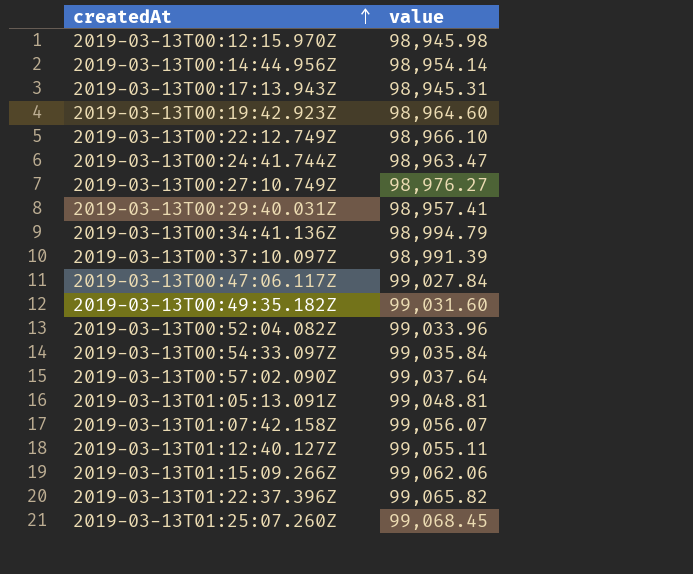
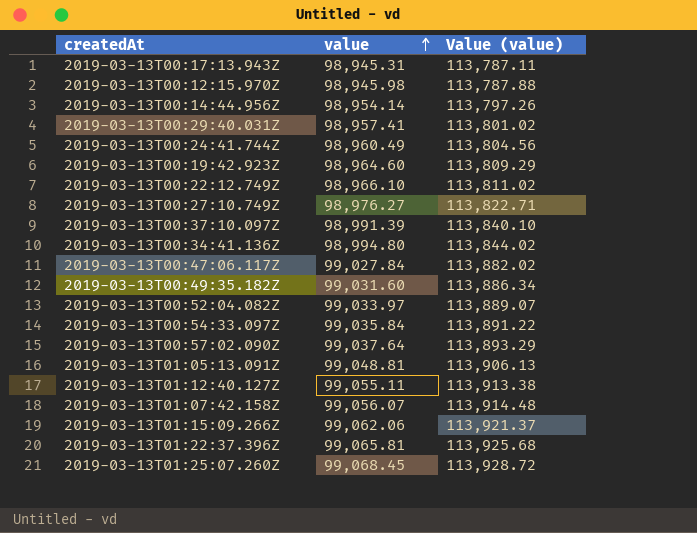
row order: createdAt ascending -> value ascending
column Value (value) | formula: none -> [value] * 1.15
2019-03-13T00:24:41.744Z | value: 98,963.47 -> 98,960.49
2019-03-13T00:34:41.136Z | value: 98,994.79 -> 98,994.80
2019-03-13T00:52:04.082Z | value: 99,033.96 -> 99,033.97
2019-03-13T01:22:37.396Z | value: 99,065.82 -> 99,065.81

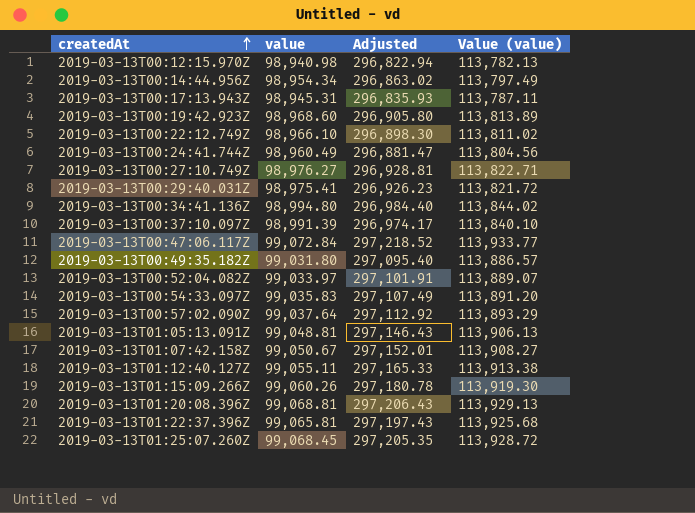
row order: value ascending -> createdAt ascending
column Adjusted | formula: none -> [value] * 3
2019-03-13T00:12:15.970Z | value: 98,945.98 -> 98,940.98
2019-03-13T00:12:15.970Z | Value (value): 113,787.88 -> 113,782.13
2019-03-13T00:14:44.956Z | value: 98,954.14 -> 98,954.34
2019-03-13T00:14:44.956Z | Value (value): 113,797.26 -> 113,797.49
2019-03-13T00:19:42.923Z | value: 98,964.60 -> 98,968.60
2019-03-13T00:19:42.923Z | Value (value): 113,809.29 -> 113,813.89
2019-03-13T00:29:40.031Z | value: 98,957.41 -> 98,975.41
2019-03-13T00:29:40.031Z | Value (value): 113,801.02 -> 113,821.72
2019-03-13T00:47:06.117Z | value: 99,027.84 -> 99,072.84
2019-03-13T00:47:06.117Z | Value (value): 113,882.02 -> 113,933.77
2019-03-13T00:49:35.182Z | value: 99,031.60 -> 99,031.80
2019-03-13T00:49:35.182Z | Value (value): 113,886.34 -> 113,886.57
2019-03-13T00:54:33.097Z | value: 99,035.84 -> 99,035.83
2019-03-13T00:54:33.097Z | Value (value): 113,891.22 -> 113,891.20
2019-03-13T01:07:42.158Z | value: 99,056.07 -> 99,050.67
2019-03-13T01:07:42.158Z | Value (value): 113,914.48 -> 113,908.27
2019-03-13T01:15:09.266Z | value: 99,062.06 -> 99,060.26
2019-03-13T01:15:09.266Z | Value (value): 113,921.37 -> 113,919.30
row 2019-03-13T01:20:08.396Z: none -> 99,068.81 | 297,206.43 | 113,929.13

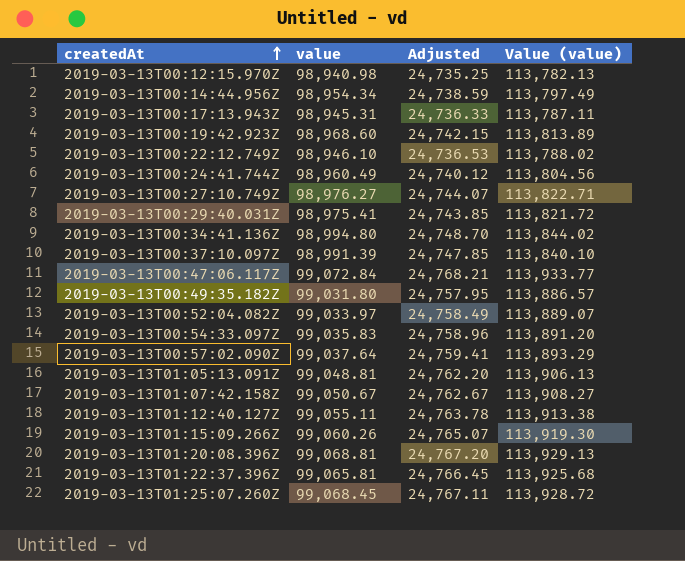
column Adjusted | formula: [value] * 3 -> [value] * 0.25
2019-03-13T00:22:12.749Z | value: 98,966.10 -> 98,946.10
2019-03-13T00:22:12.749Z | Value (value): 113,811.02 -> 113,788.02

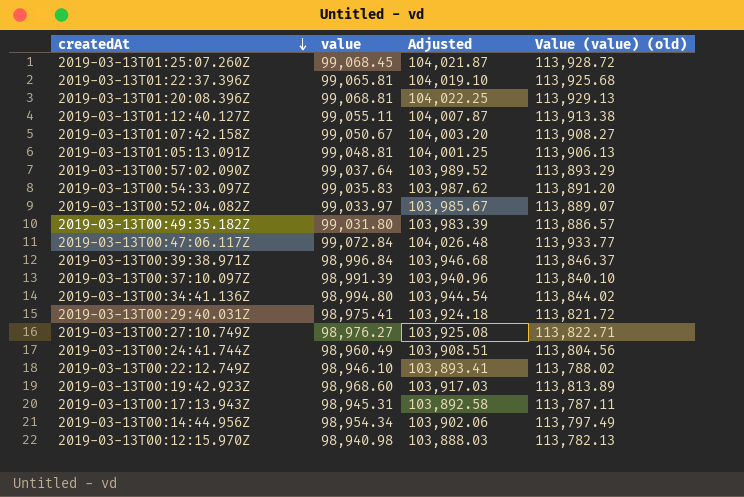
row order: createdAt ascending -> createdAt descending
column Adjusted | formula: [value] * 0.25 -> [value] * 1.05
column name: Value (value) -> Value (value) (old)
row 2019-03-13T01:15:09.266Z: 99,060.26 | 24,765.07 | 113,919.30 -> none
row 2019-03-13T00:39:38.971Z: none -> 98,996.84 | 103,946.68 | 113,846.37

